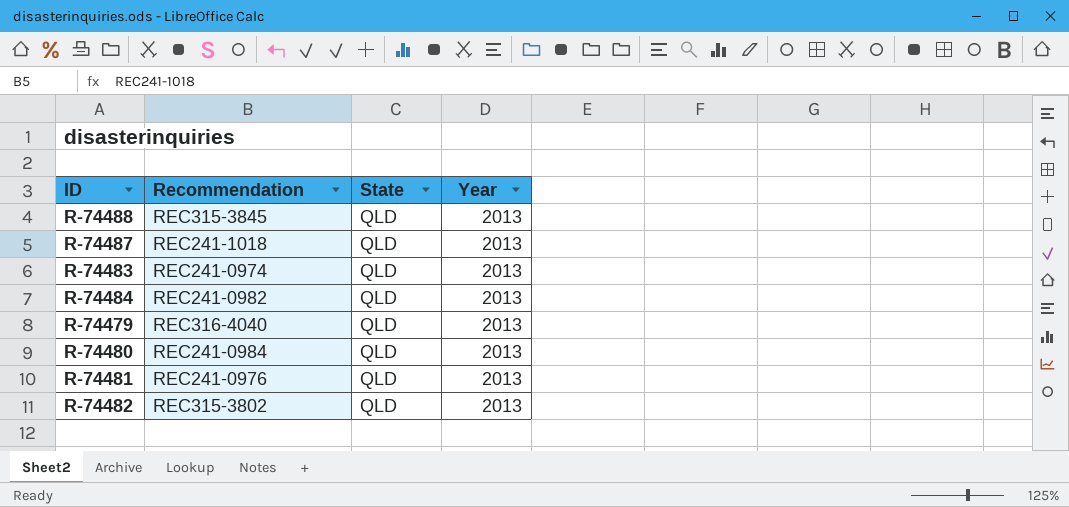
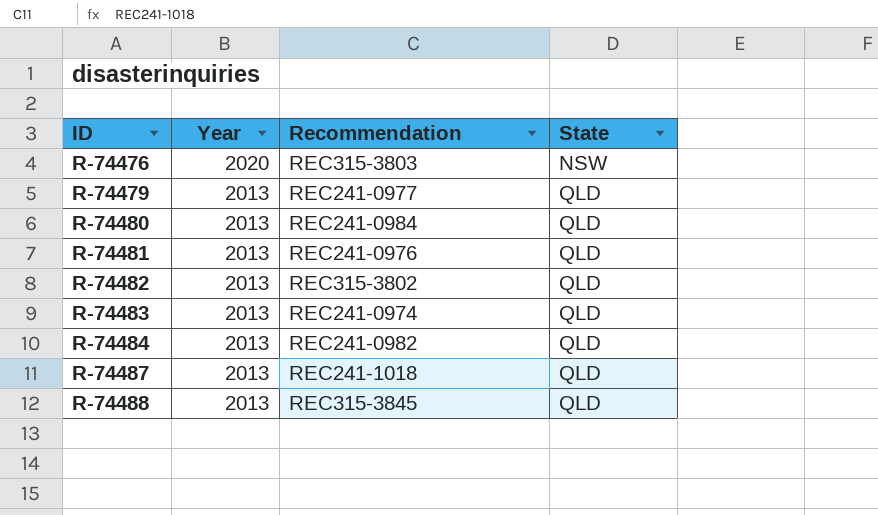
row order: none -> ID ascending
column Year | position: 4 -> 2
row R-74476: none -> 2020 | REC315-3803 | NSW
R-74479 | Recommendation: REC316-4040 -> REC241-0977

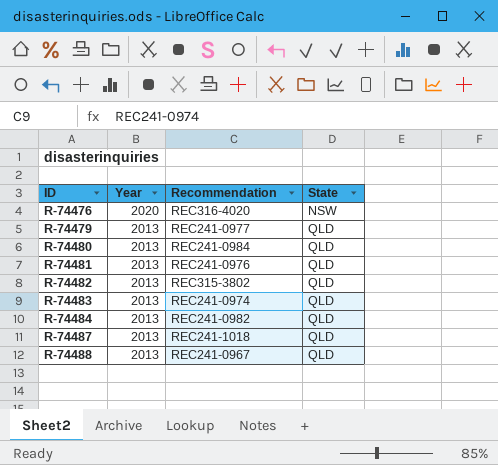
R-74476 | Recommendation: REC315-3803 -> REC316-4020
R-74488 | Recommendation: REC315-3845 -> REC241-0967

